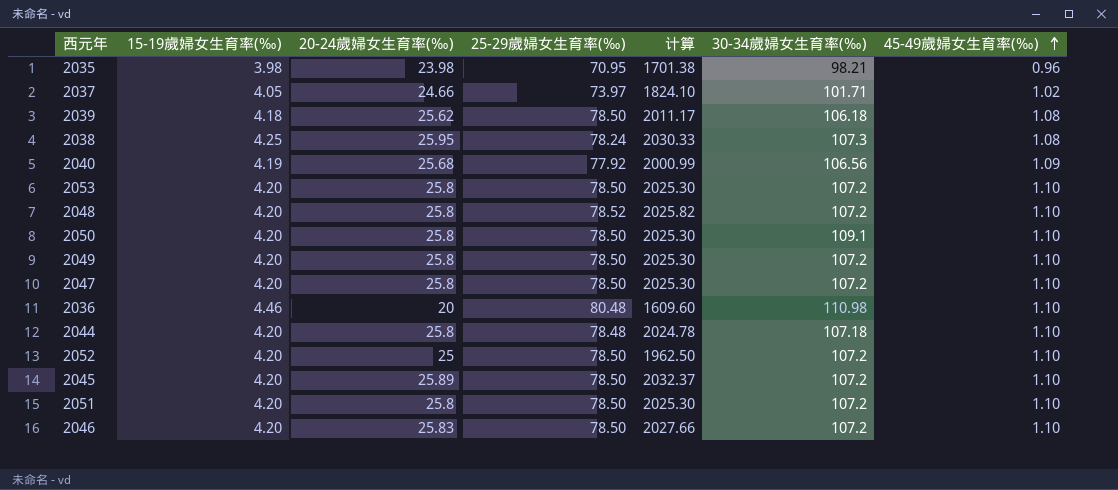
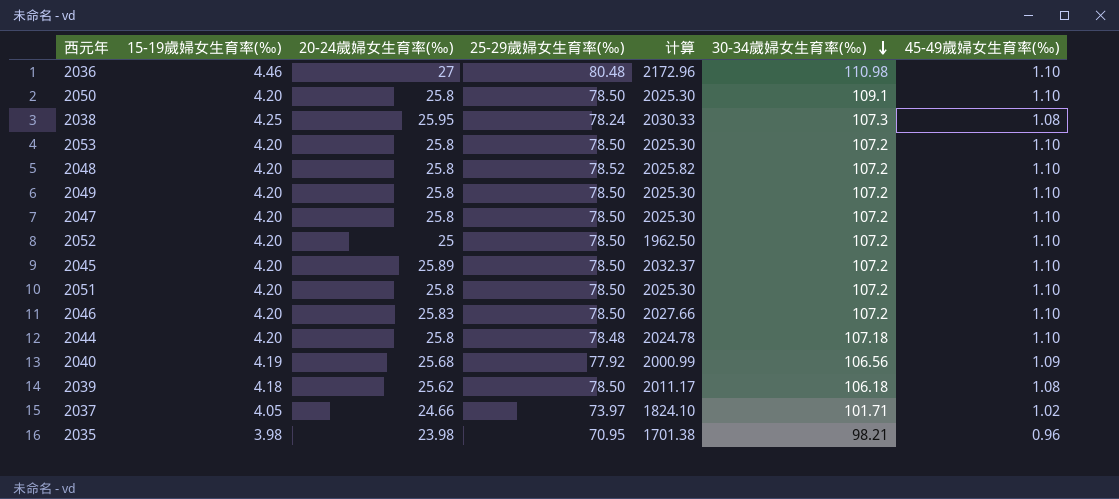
row order: 45-49歲婦女生育率(‰) ascending -> 30-34歲婦女生育率(‰) descending
2036 | 20-24歲婦女生育率(‰): 20 -> 27
2036 | 计算: 1609.60 -> 2172.96

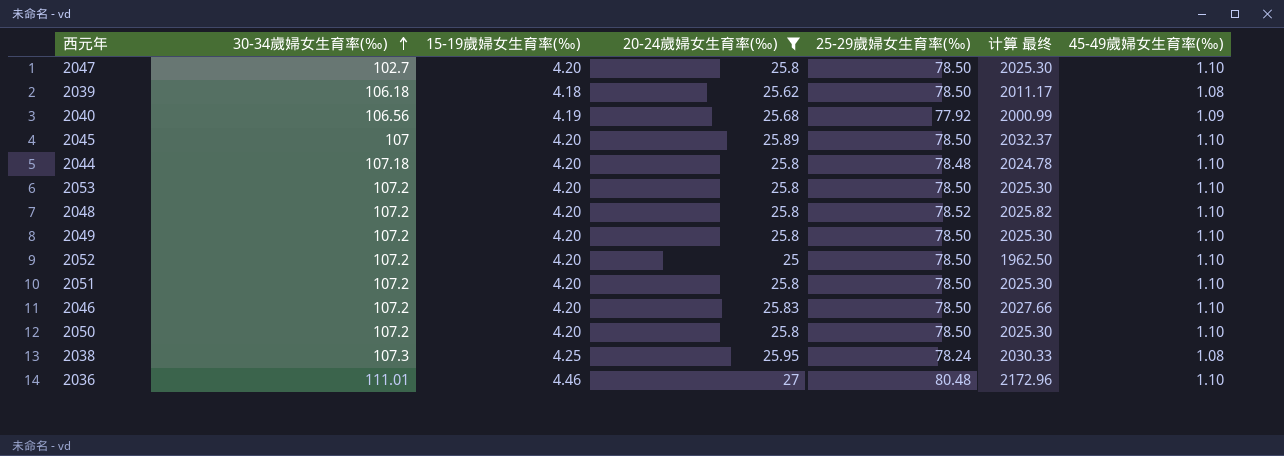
filter: none -> 20-24歲婦女生育率(‰) >= 25
row order: 30-34歲婦女生育率(‰) descending -> 30-34歲婦女生育率(‰) ascending
column 30-34歲婦女生育率(‰) | position: 6 -> 2
column name: 计算 -> 计算 最终
2047 | 30-34歲婦女生育率(‰): 107.2 -> 102.7
2045 | 30-34歲婦女生育率(‰): 107.2 -> 107
2050 | 30-34歲婦女生育率(‰): 109.1 -> 107.2
2036 | 30-34歲婦女生育率(‰): 110.98 -> 111.01

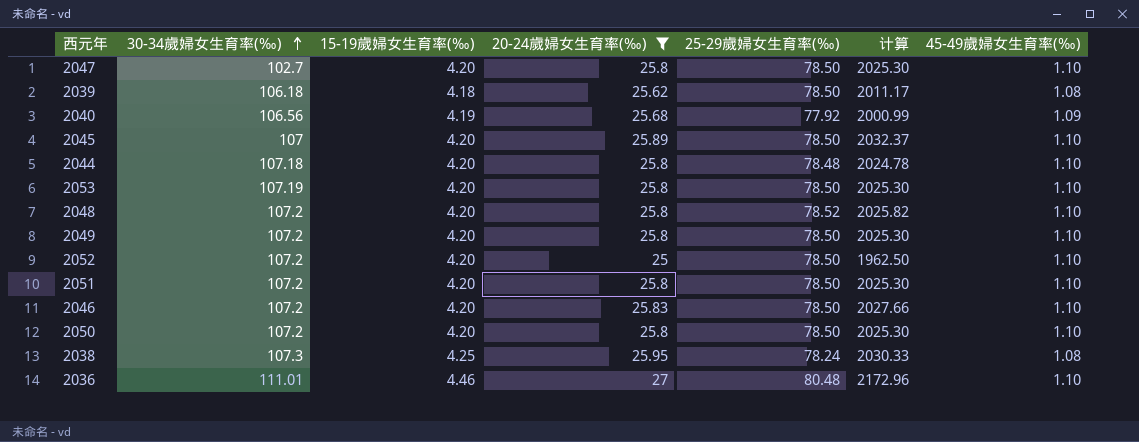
column name: 计算 最终 -> 计算
2053 | 30-34歲婦女生育率(‰): 107.2 -> 107.19

